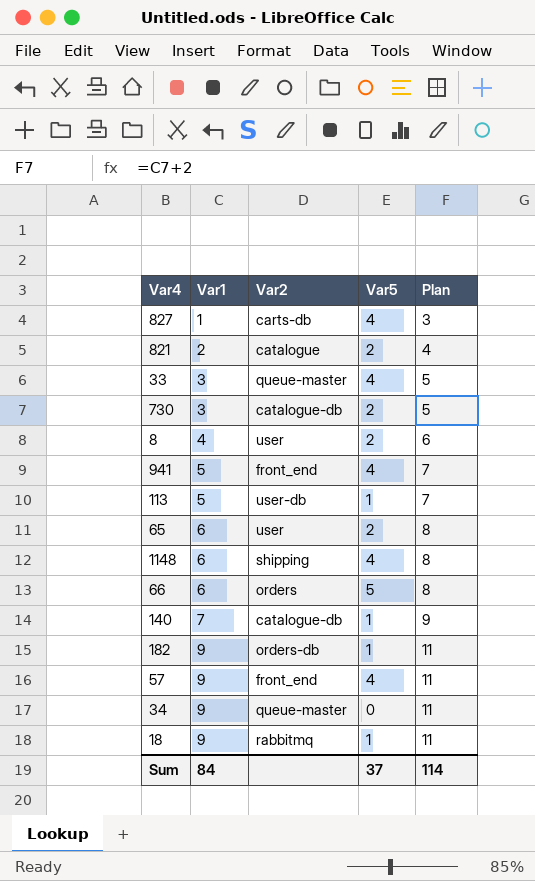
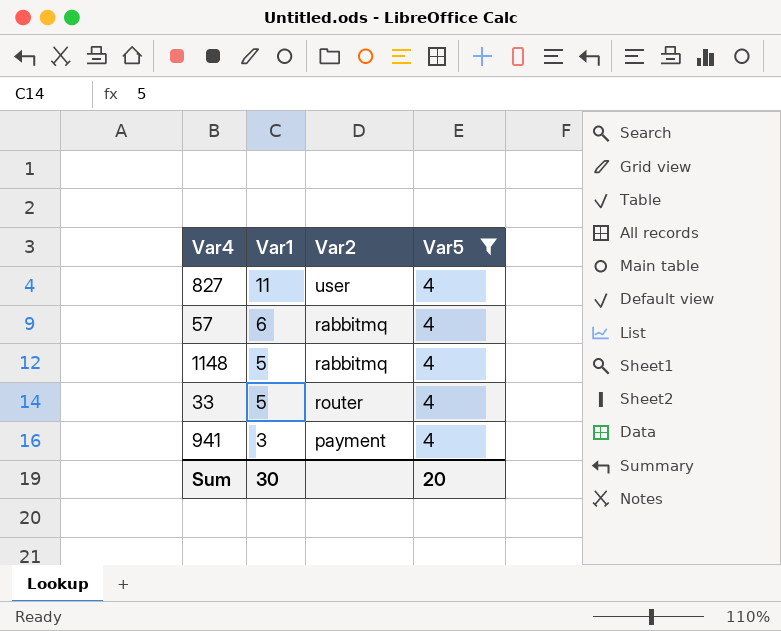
filter: none -> Var5 = 4
row order: Var1 ascending -> Var1 descending
column Plan | formula: [Var1] + 2 -> none
827 | Var1: 1 -> 11
827 | Var2: carts-db -> user
57 | Var1: 9 -> 6
57 | Var2: front_end -> rabbitmq
1148 | Var1: 6 -> 5
1148 | Var2: shipping -> rabbitmq
33 | Var1: 3 -> 5
33 | Var2: queue-master -> router
941 | Var1: 5 -> 3
941 | Var2: front_end -> payment
Sum | Var1: 84 -> 30
Sum | Var5: 37 -> 20

